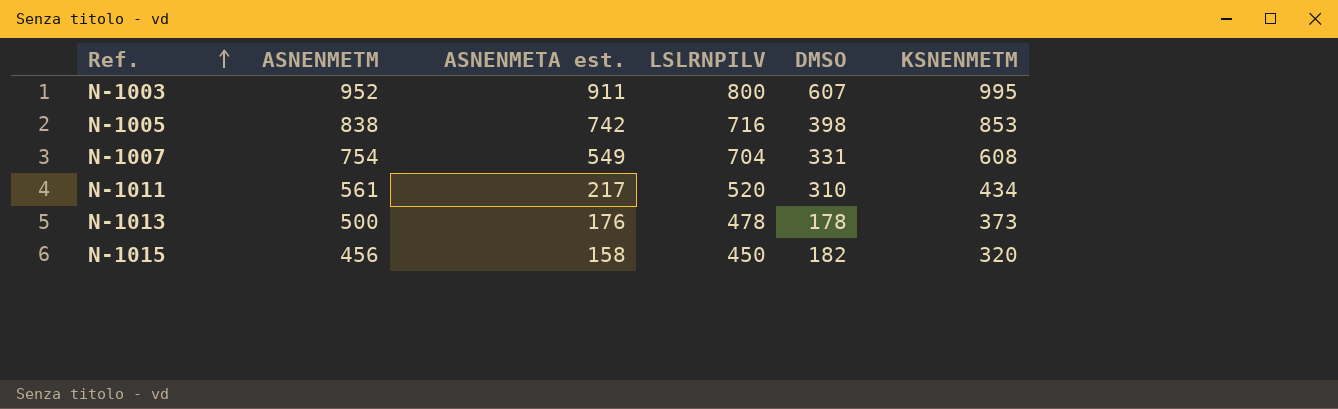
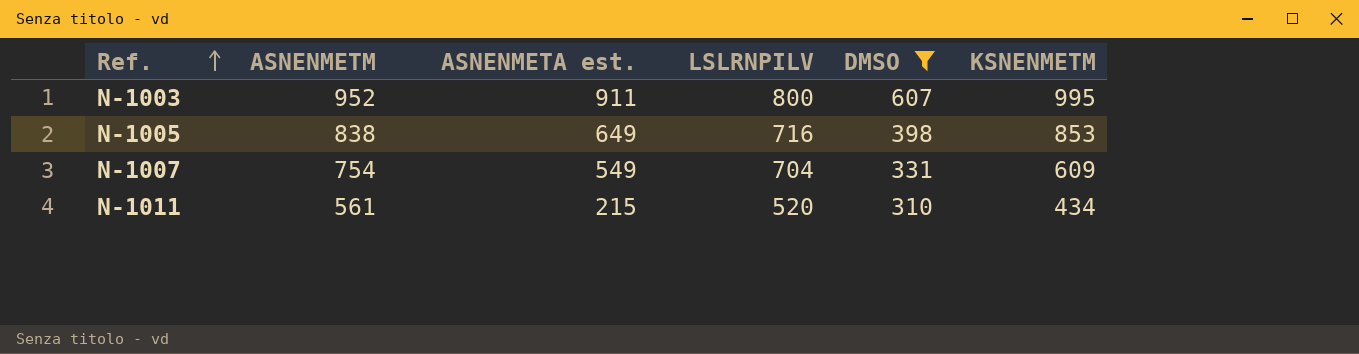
filter: none -> DMSO >= 310
N-1005 | ASNENMETA est.: 742 -> 649
N-1007 | KSNENMETM: 608 -> 609
N-1011 | ASNENMETA est.: 217 -> 215

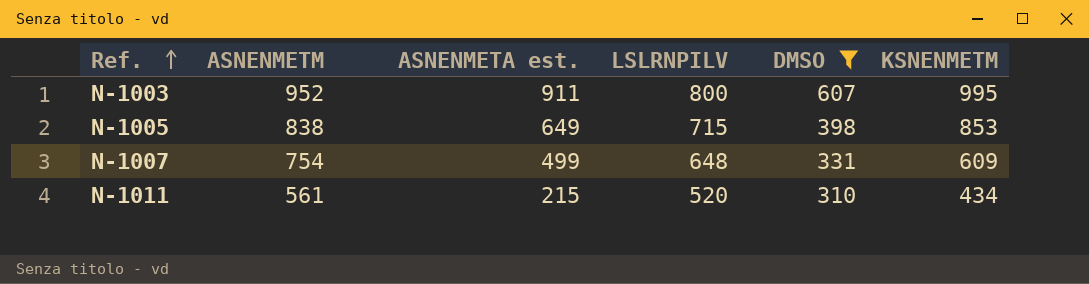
N-1005 | LSLRNPILV: 716 -> 715
N-1007 | ASNENMETA est.: 549 -> 499
N-1007 | LSLRNPILV: 704 -> 648

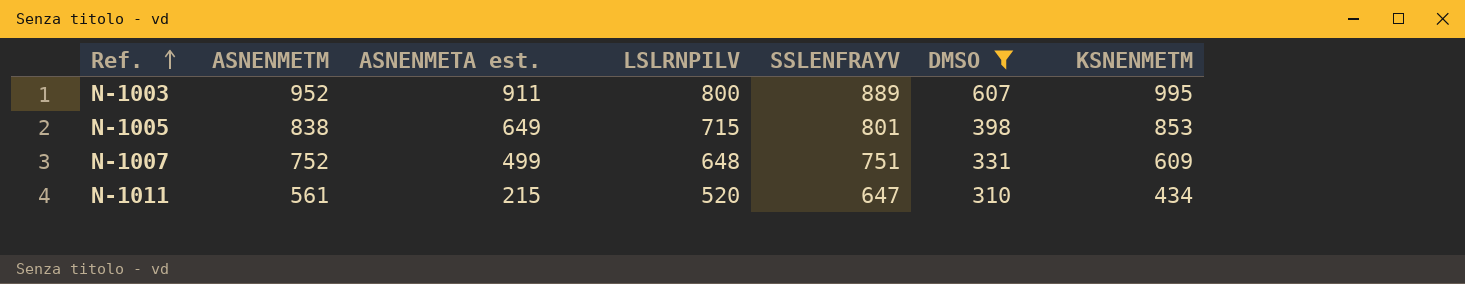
column SSLENFRAYV | position: none -> 5
N-1007 | ASNENMETM: 754 -> 752

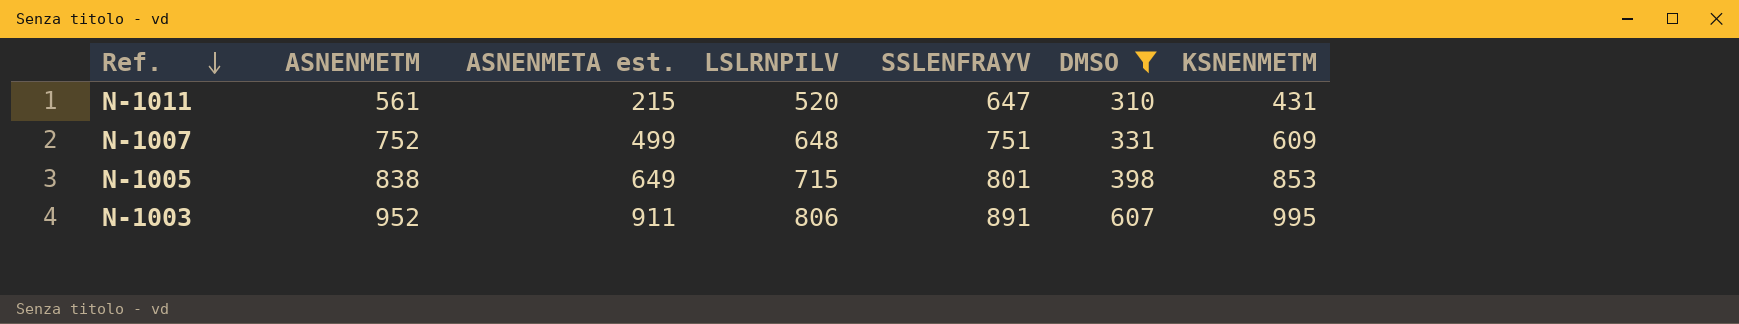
row order: Ref. ascending -> Ref. descending
N-1011 | KSNENMETM: 434 -> 431
N-1003 | LSLRNPILV: 800 -> 806
N-1003 | SSLENFRAYV: 889 -> 891

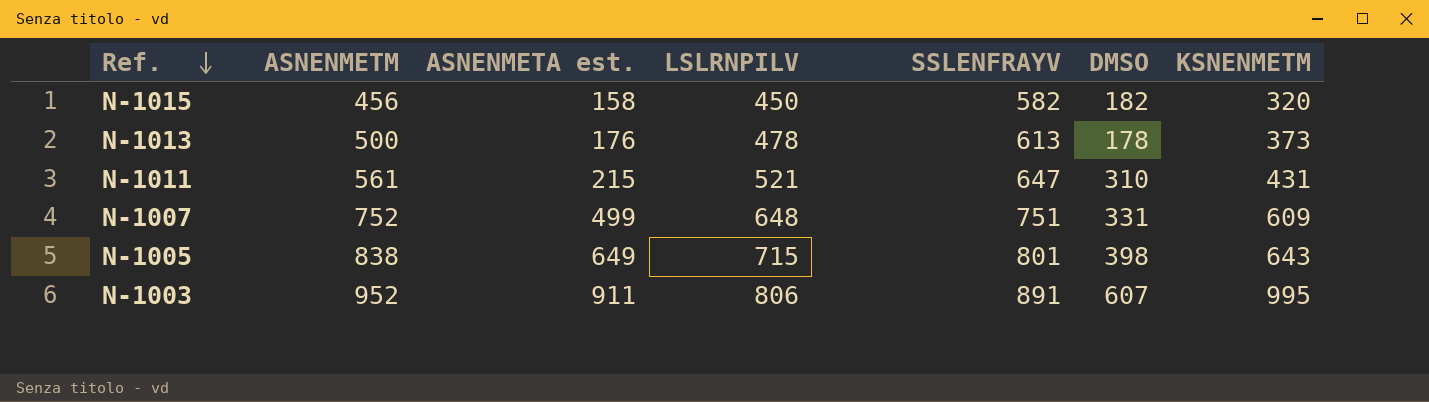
filter: DMSO >= 310 -> none
N-1011 | LSLRNPILV: 520 -> 521
N-1005 | KSNENMETM: 853 -> 643

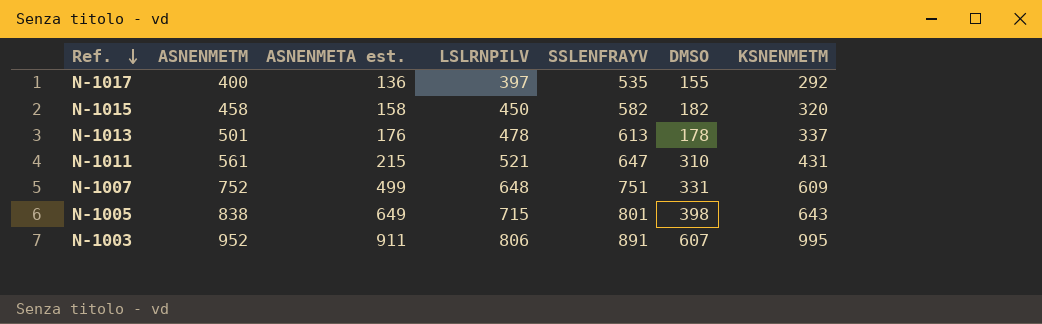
row N-1017: none -> 400 | 136 | 397 | 535 | 155 | 292
N-1015 | ASNENMETM: 456 -> 458
N-1013 | ASNENMETM: 500 -> 501
N-1013 | KSNENMETM: 373 -> 337

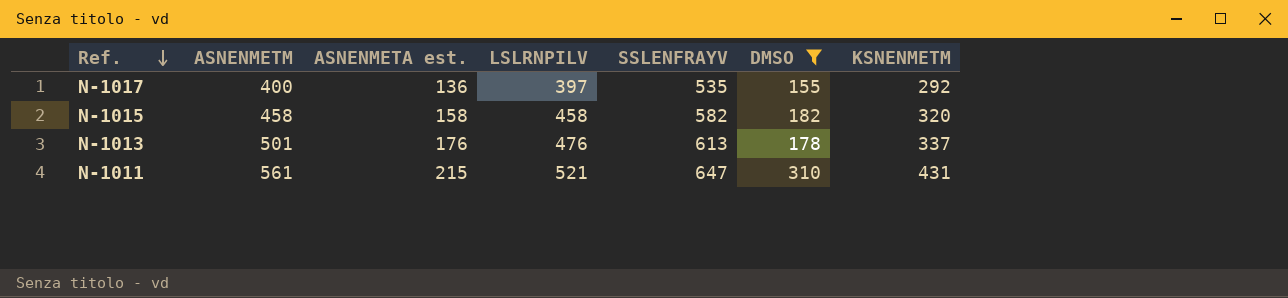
filter: none -> DMSO <= 310
N-1015 | LSLRNPILV: 450 -> 458
N-1013 | LSLRNPILV: 478 -> 476

